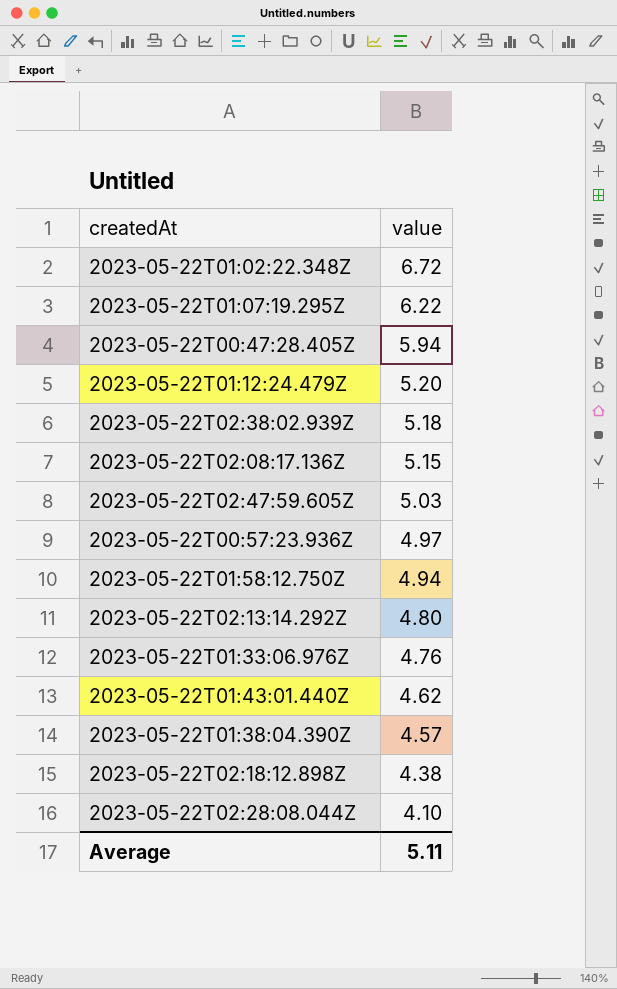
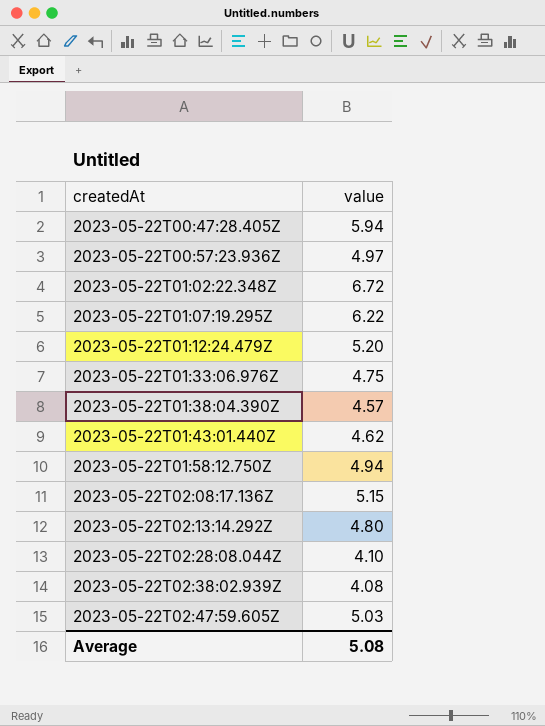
row order: value descending -> createdAt ascending
row 2023-05-22T02:18:12.898Z: 4.38 -> none
2023-05-22T01:33:06.976Z | value: 4.76 -> 4.75
2023-05-22T02:38:02.939Z | value: 5.18 -> 4.08
Average | value: 5.11 -> 5.08

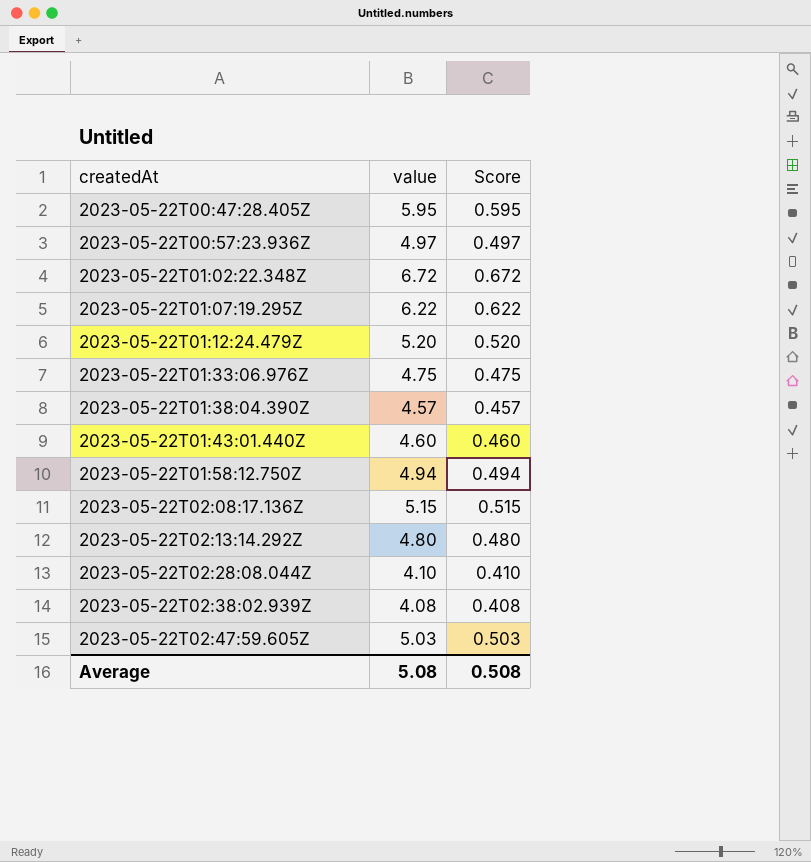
column Score | formula: none -> [value] * 0.1
2023-05-22T00:47:28.405Z | value: 5.94 -> 5.95
2023-05-22T01:43:01.440Z | value: 4.62 -> 4.60

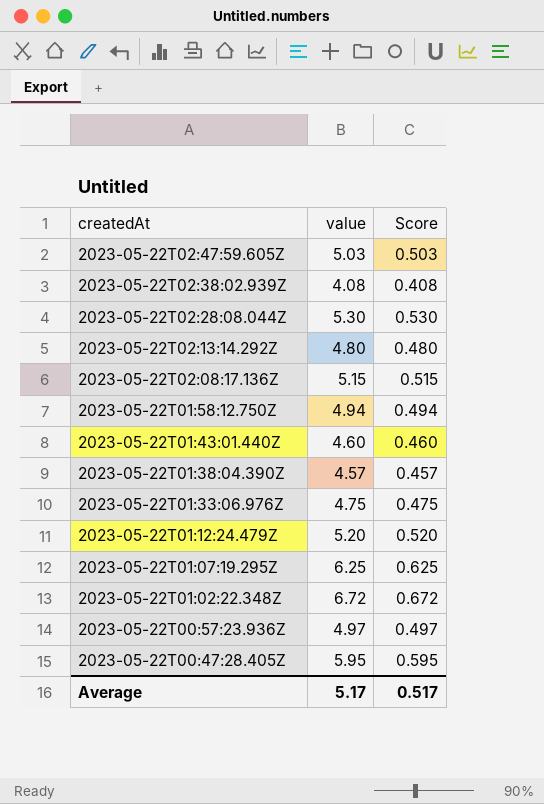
row order: createdAt ascending -> createdAt descending
2023-05-22T02:28:08.044Z | value: 4.10 -> 5.30
2023-05-22T02:28:08.044Z | Score: 0.410 -> 0.530
2023-05-22T01:07:19.295Z | value: 6.22 -> 6.25
2023-05-22T01:07:19.295Z | Score: 0.622 -> 0.625
Average | value: 5.08 -> 5.17
Average | Score: 0.508 -> 0.517

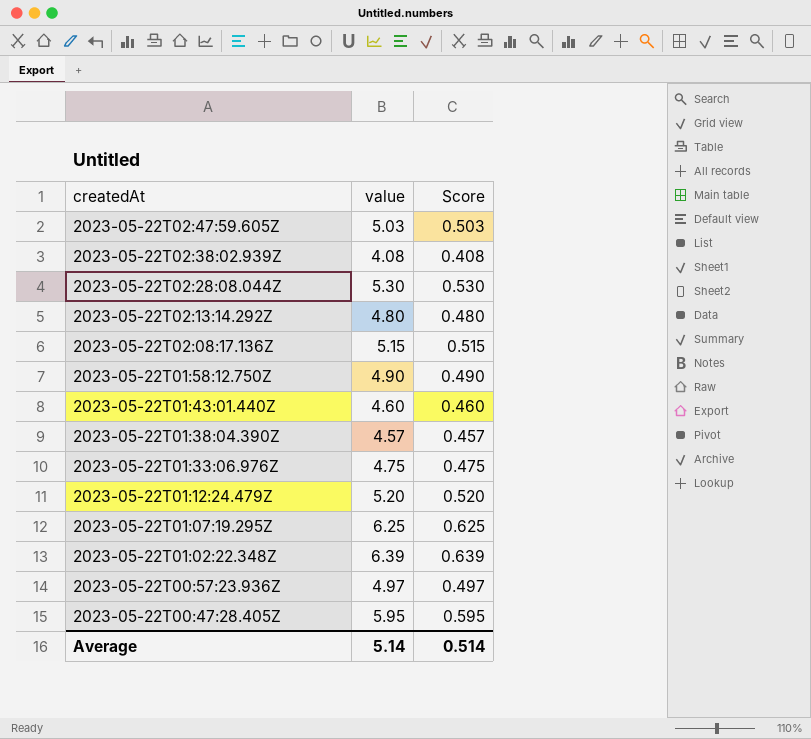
2023-05-22T01:58:12.750Z | value: 4.94 -> 4.90
2023-05-22T01:58:12.750Z | Score: 0.494 -> 0.490
2023-05-22T01:02:22.348Z | value: 6.72 -> 6.39
2023-05-22T01:02:22.348Z | Score: 0.672 -> 0.639
Average | value: 5.17 -> 5.14
Average | Score: 0.517 -> 0.514

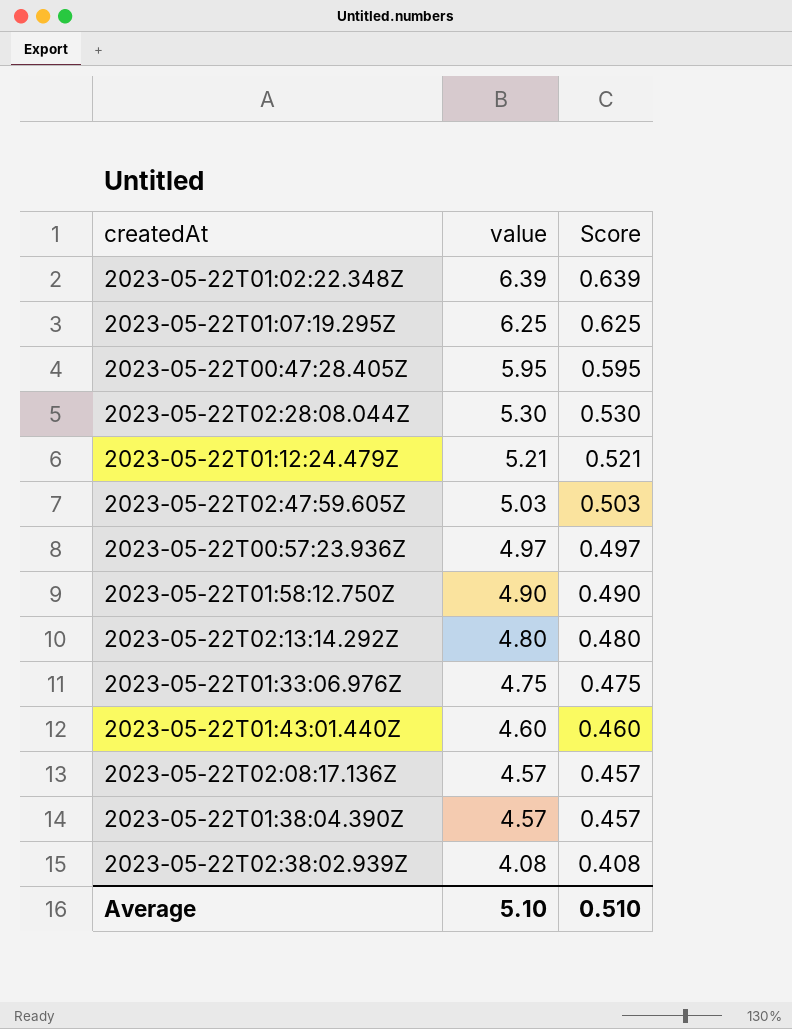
row order: createdAt descending -> value descending
2023-05-22T01:12:24.479Z | value: 5.20 -> 5.21
2023-05-22T01:12:24.479Z | Score: 0.520 -> 0.521
2023-05-22T02:08:17.136Z | value: 5.15 -> 4.57
2023-05-22T02:08:17.136Z | Score: 0.515 -> 0.457
Average | value: 5.14 -> 5.10
Average | Score: 0.514 -> 0.510

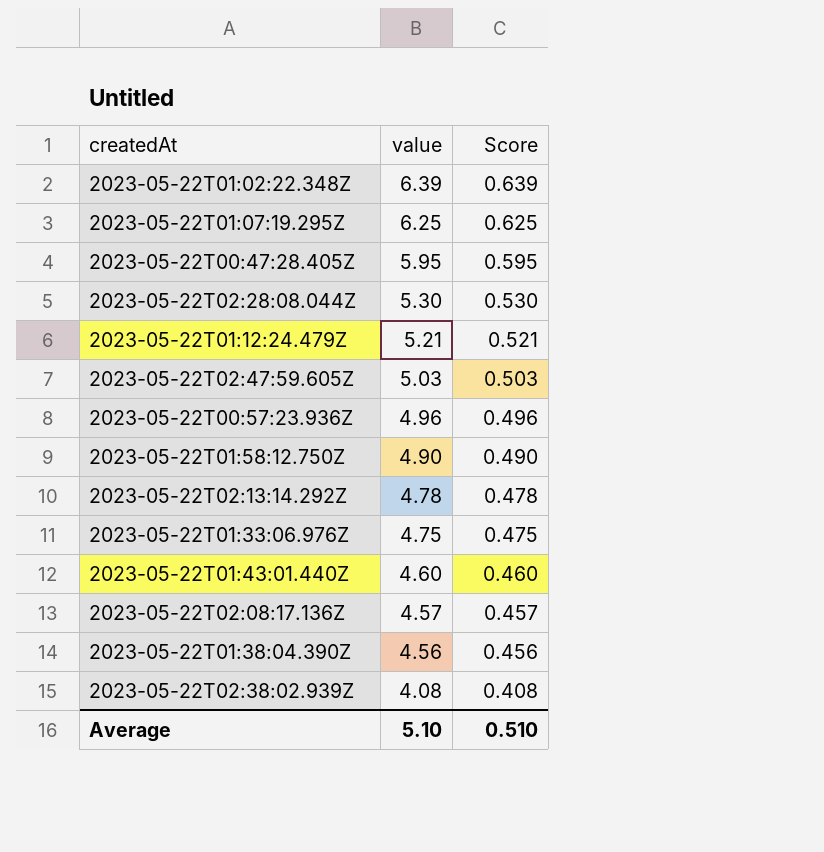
2023-05-22T00:57:23.936Z | value: 4.97 -> 4.96
2023-05-22T00:57:23.936Z | Score: 0.497 -> 0.496
2023-05-22T02:13:14.292Z | value: 4.80 -> 4.78
2023-05-22T02:13:14.292Z | Score: 0.480 -> 0.478
2023-05-22T01:38:04.390Z | value: 4.57 -> 4.56
2023-05-22T01:38:04.390Z | Score: 0.457 -> 0.456

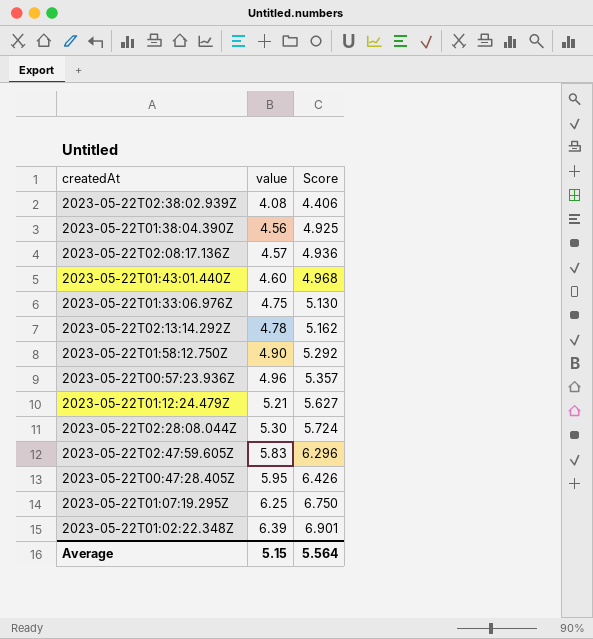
row order: value descending -> value ascending
column Score | formula: [value] * 0.1 -> [value] * 1.08
2023-05-22T02:47:59.605Z | value: 5.03 -> 5.83
Average | value: 5.10 -> 5.15
Average | Score: 0.510 -> 5.564

